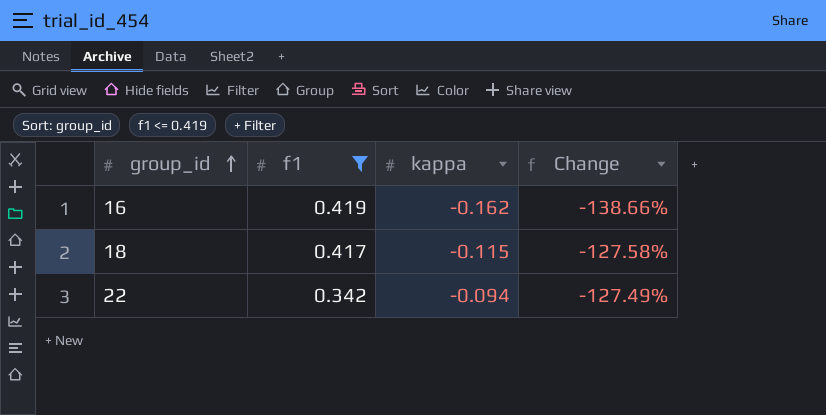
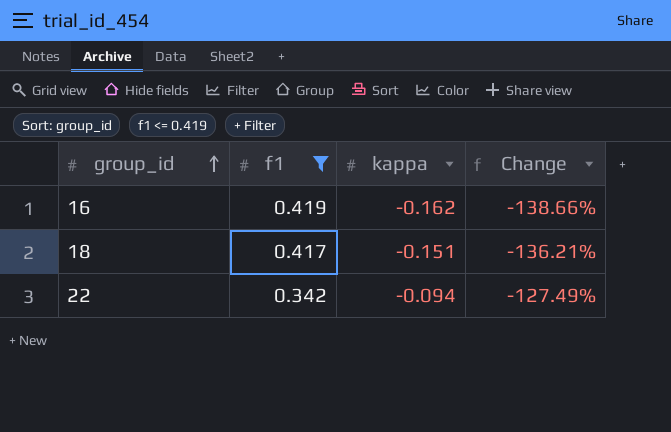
18 | kappa: -0.115 -> -0.151
18 | Change: -127.58% -> -136.21%

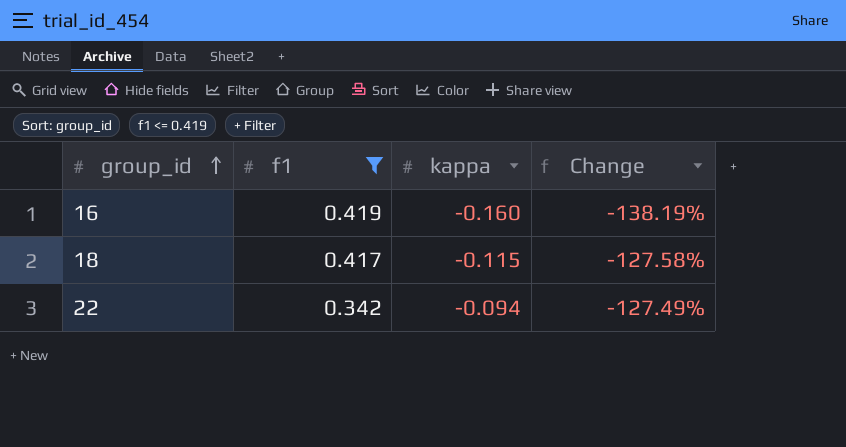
16 | kappa: -0.162 -> -0.160
16 | Change: -138.66% -> -138.19%
18 | kappa: -0.151 -> -0.115
18 | Change: -136.21% -> -127.58%

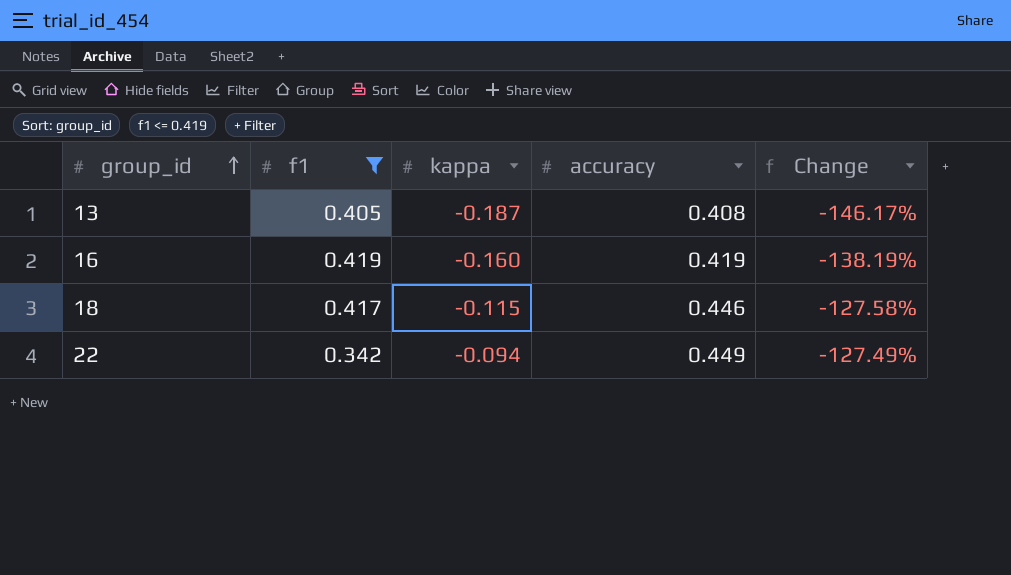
column accuracy | position: none -> 4
row 13: none -> 0.405 | -0.187 | 0.408 | -146.17%

